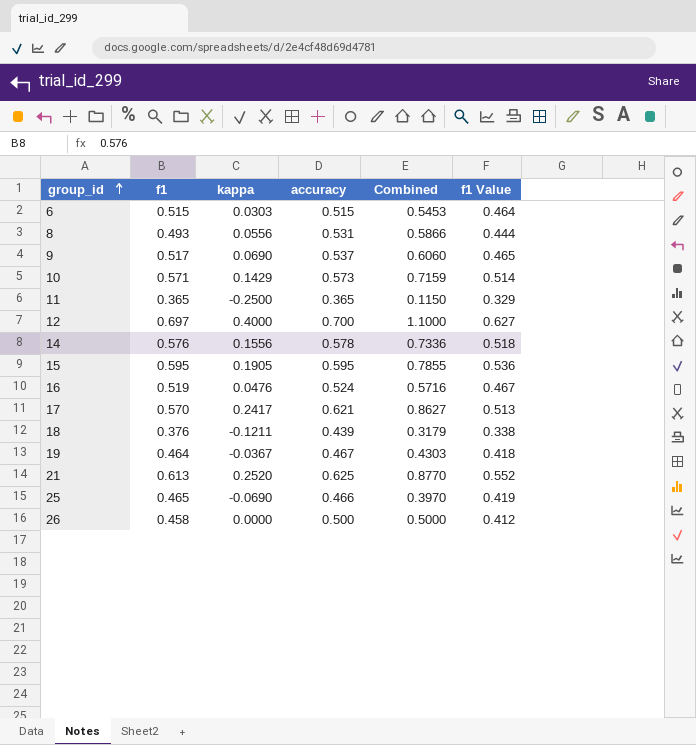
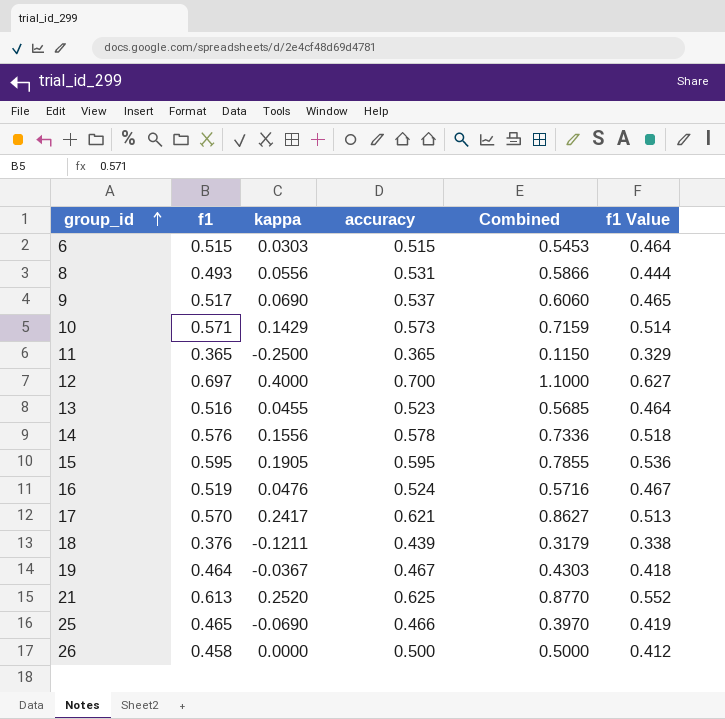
row 13: none -> 0.516 | 0.0455 | 0.523 | 0.5685 | 0.464

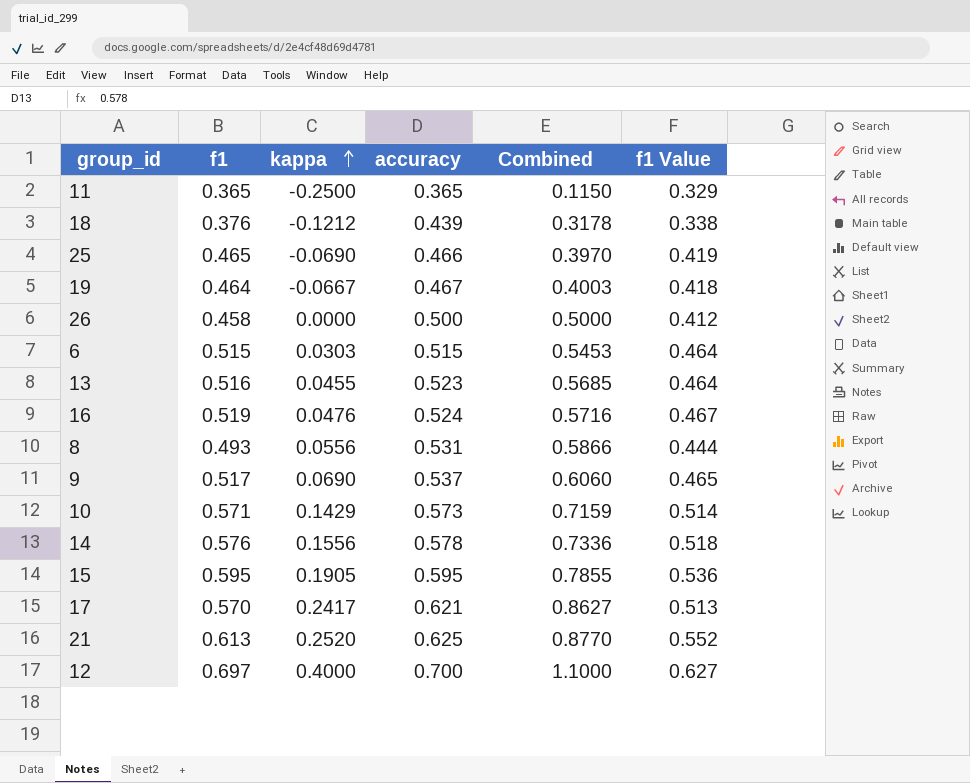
row order: group_id ascending -> kappa ascending
18 | kappa: -0.1211 -> -0.1212
18 | Combined: 0.3179 -> 0.3178
19 | kappa: -0.0367 -> -0.0667
19 | Combined: 0.4303 -> 0.4003

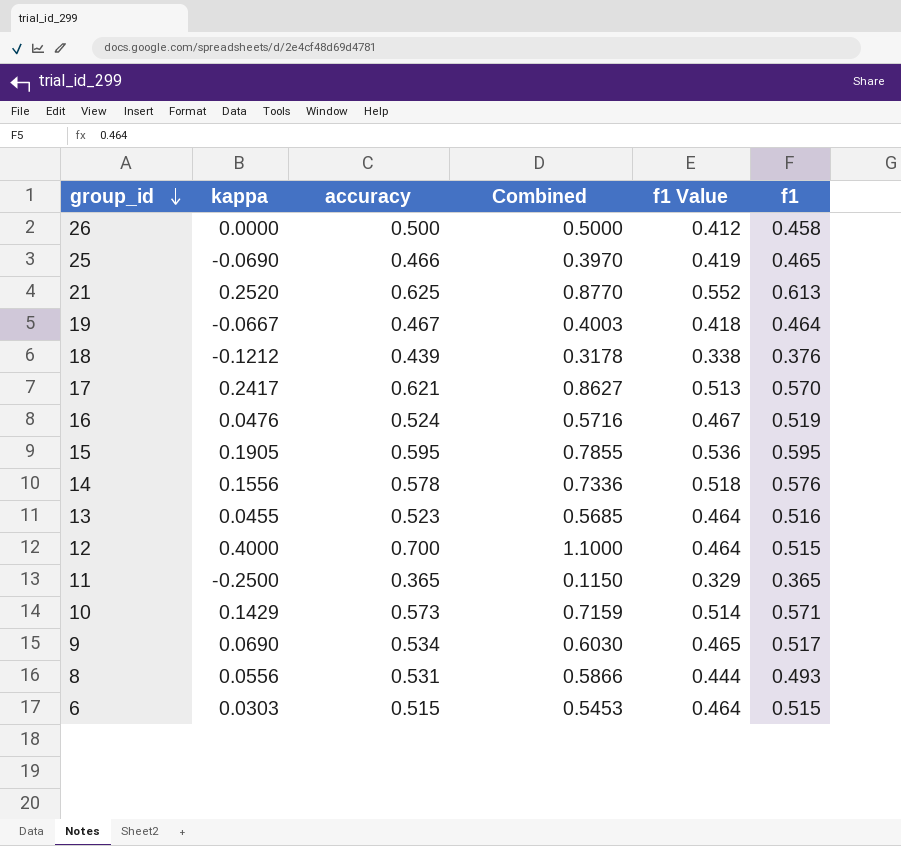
row order: kappa ascending -> group_id descending
column f1 | position: 2 -> 6
12 | f1 Value: 0.627 -> 0.464
12 | f1: 0.697 -> 0.515
9 | accuracy: 0.537 -> 0.534
9 | Combined: 0.6060 -> 0.6030

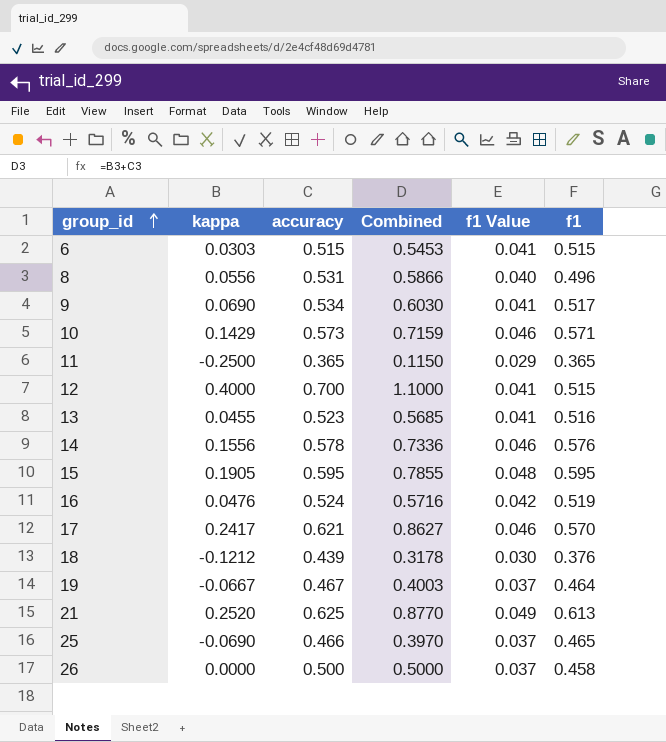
row order: group_id descending -> group_id ascending
column f1 Value | formula: [f1] * 0.9 -> [f1] * 0.08
8 | f1: 0.493 -> 0.496

